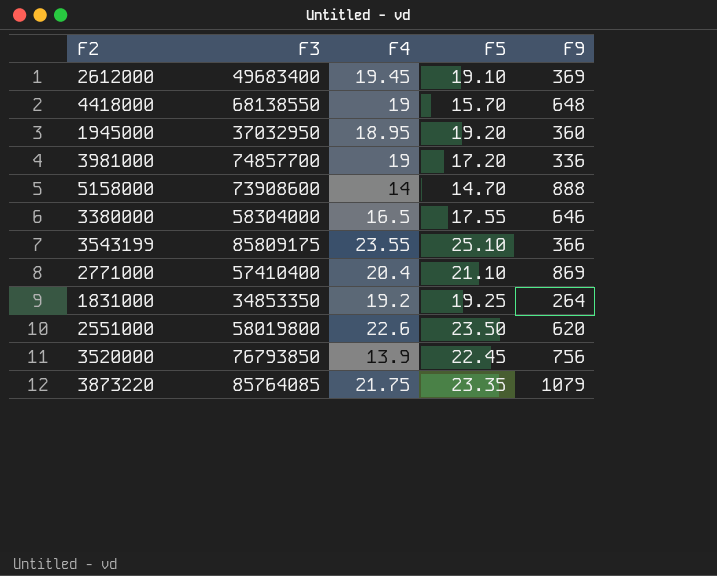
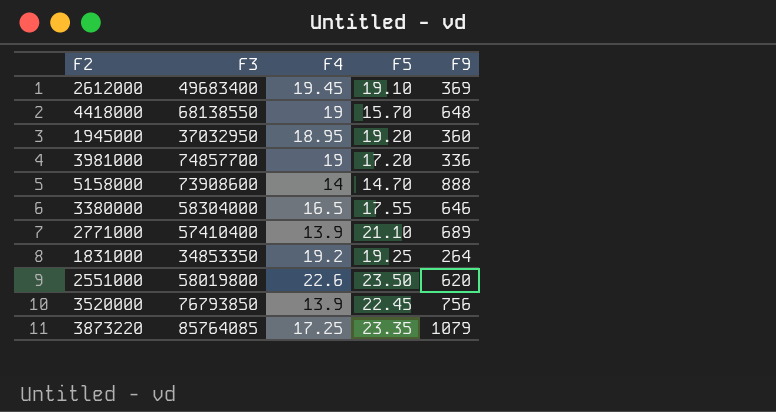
row 3543199: 85809175 | 23.55 | 25.10 | 366 -> none
2771000 | F4: 20.4 -> 13.9
2771000 | F9: 869 -> 689
3873220 | F4: 21.75 -> 17.25

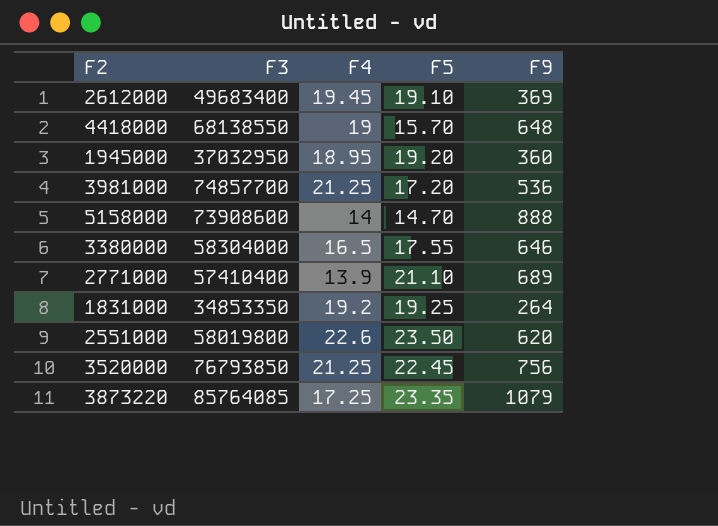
3981000 | F4: 19 -> 21.25
3981000 | F9: 336 -> 536
3520000 | F4: 13.9 -> 21.25

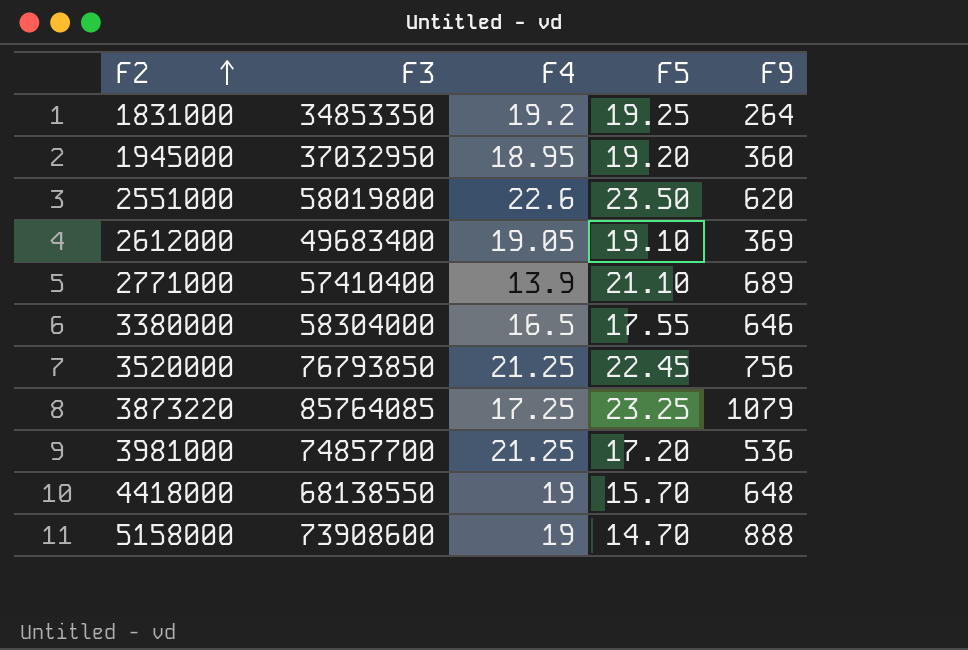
row order: none -> F2 ascending
2612000 | F4: 19.45 -> 19.05
3873220 | F5: 23.35 -> 23.25
5158000 | F4: 14 -> 19

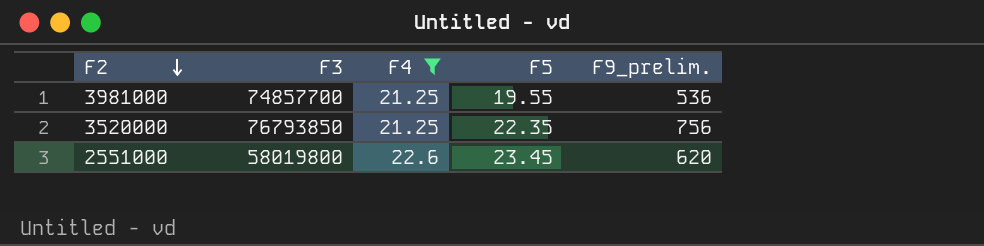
filter: none -> F4 >= 21.25
row order: F2 ascending -> F2 descending
column name: F9 -> F9_prelim.
3981000 | F5: 17.20 -> 19.55
3520000 | F5: 22.45 -> 22.35
2551000 | F5: 23.50 -> 23.45

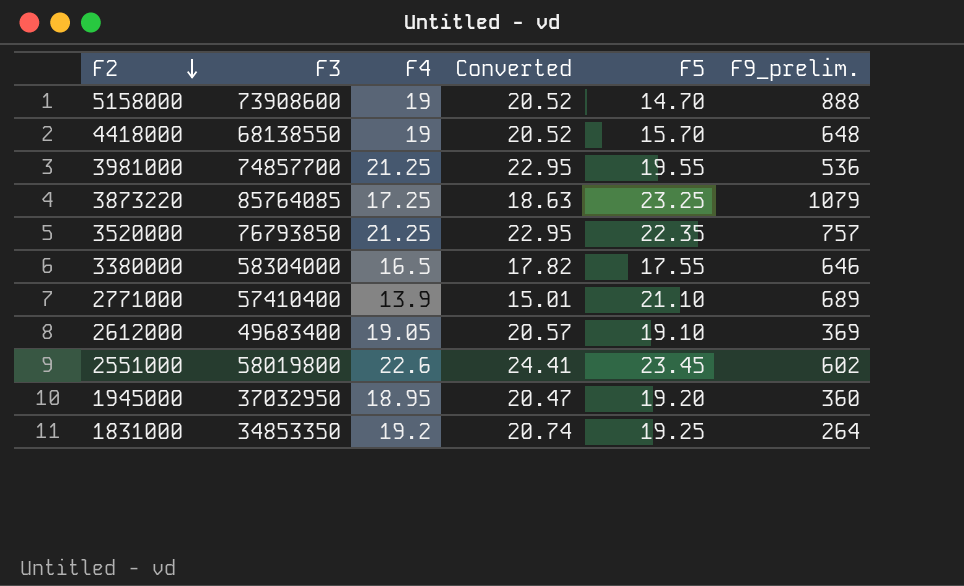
filter: F4 >= 21.25 -> none
column Converted | formula: none -> [F4] * 1.08
3520000 | F9_prelim.: 756 -> 757
2551000 | F9_prelim.: 620 -> 602

